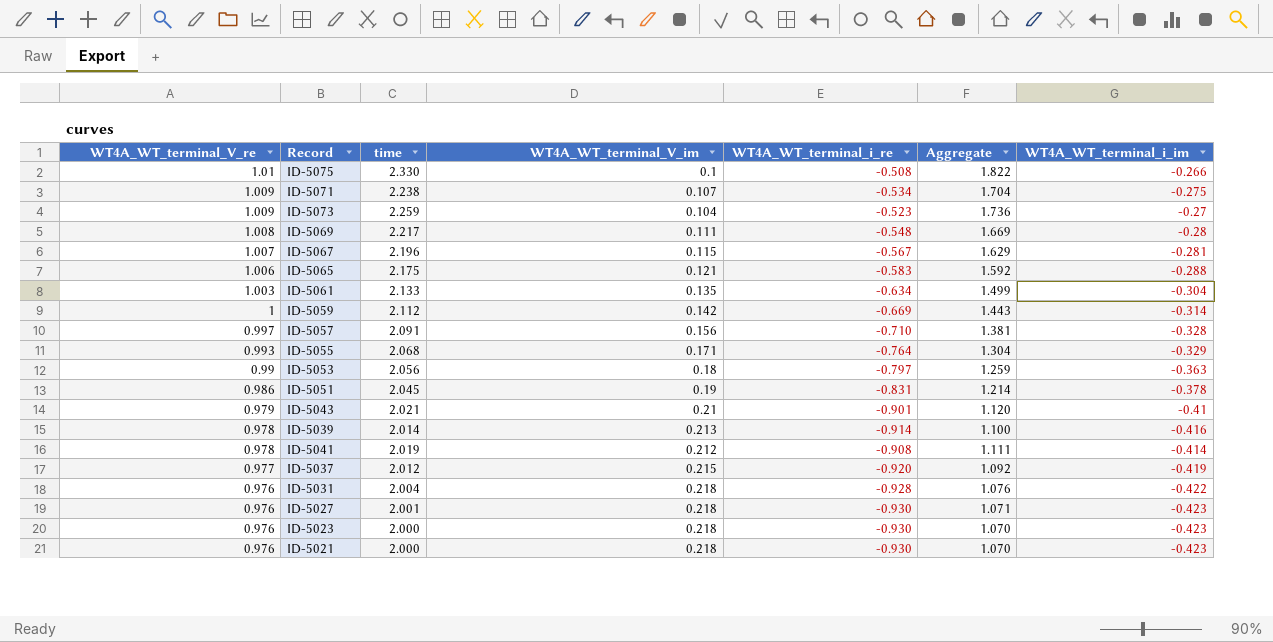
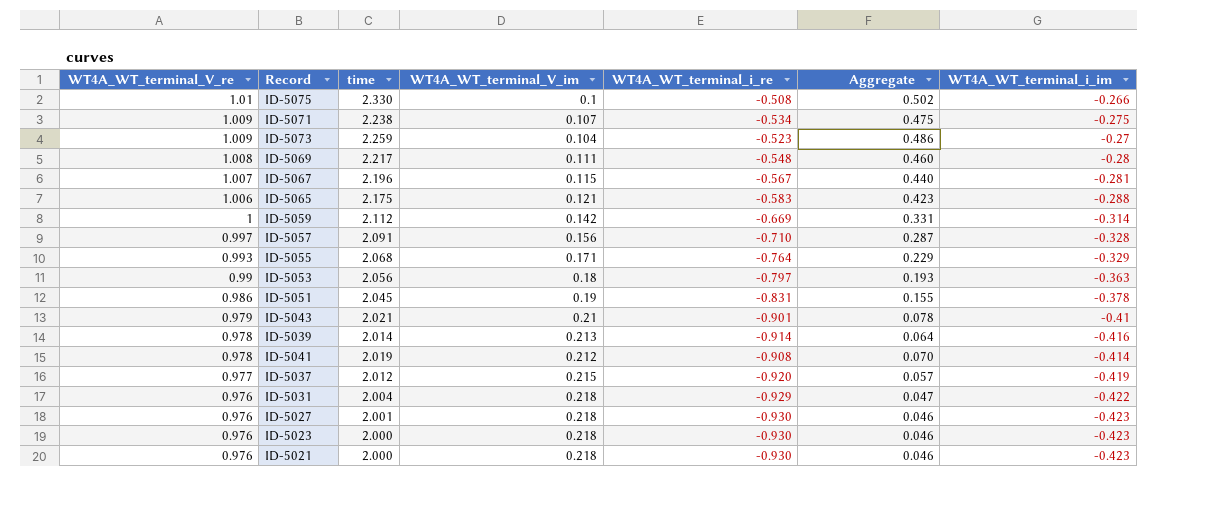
column Aggregate | formula: [time] + [WT4A_WT_terminal_i_re] -> [WT4A_WT_terminal_V_re] + [WT4A_WT_terminal_i_re]
row ID-5061: 1.003 | 2.133 | 0.135 | -0.634 | 1.499 | -0.304 -> none
ID-5031 | WT4A_WT_terminal_i_re: -0.928 -> -0.929

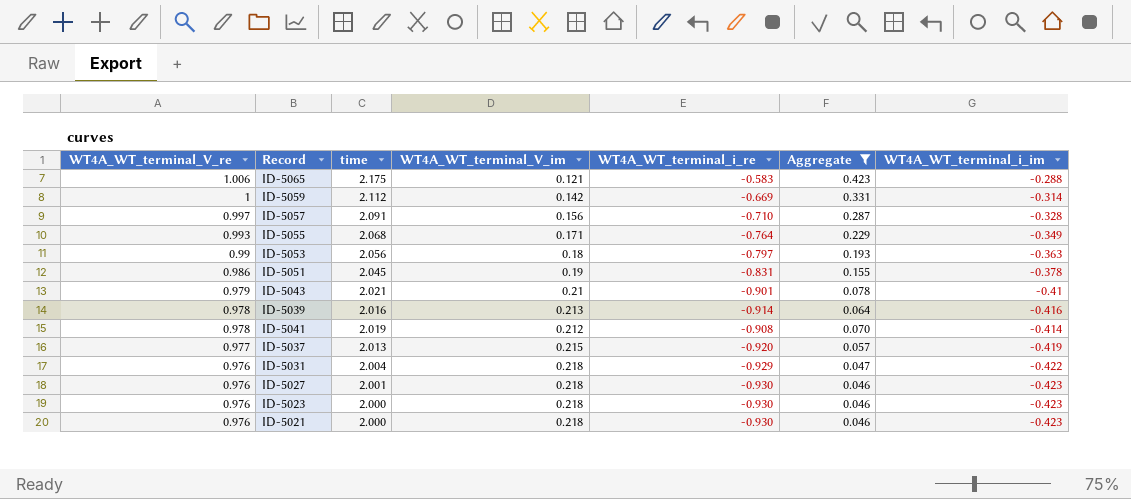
filter: none -> Aggregate <= 0.423
ID-5055 | WT4A_WT_terminal_i_im: -0.329 -> -0.349
ID-5039 | time: 2.014 -> 2.016
ID-5037 | time: 2.012 -> 2.013

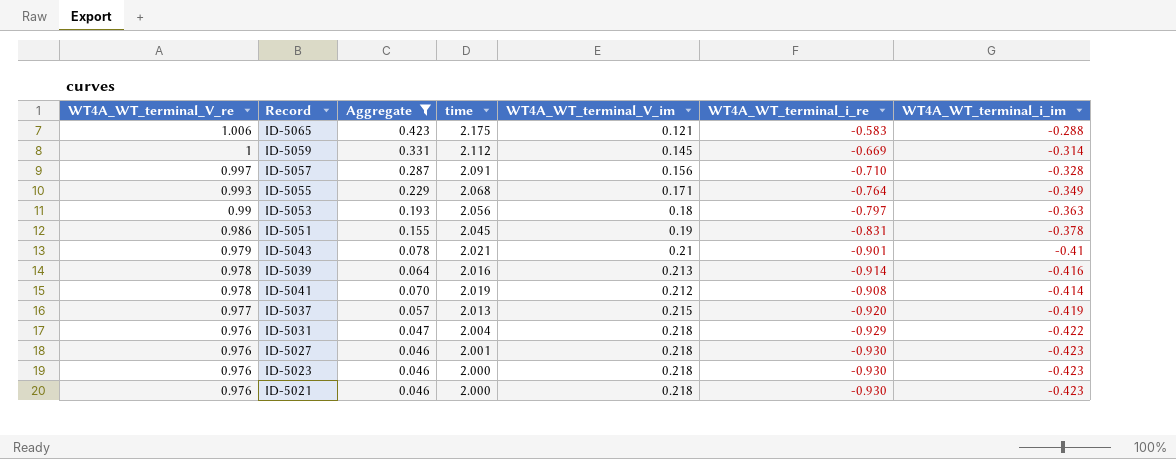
column Aggregate | position: 6 -> 3
ID-5059 | WT4A_WT_terminal_V_im: 0.142 -> 0.145

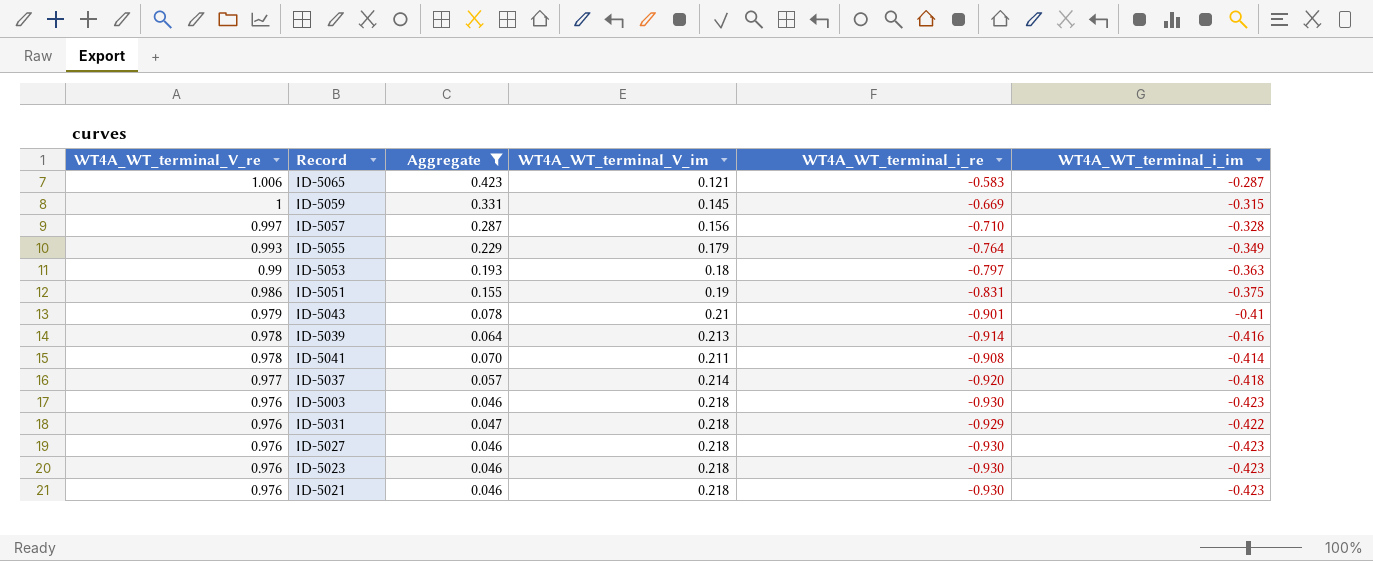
column time | position: 4 -> none
ID-5065 | WT4A_WT_terminal_i_im: -0.288 -> -0.287
ID-5059 | WT4A_WT_terminal_i_im: -0.314 -> -0.315
ID-5055 | WT4A_WT_terminal_V_im: 0.171 -> 0.179
ID-5051 | WT4A_WT_terminal_i_im: -0.378 -> -0.375
ID-5041 | WT4A_WT_terminal_V_im: 0.212 -> 0.211
ID-5037 | WT4A_WT_terminal_V_im: 0.215 -> 0.214
ID-5037 | WT4A_WT_terminal_i_im: -0.419 -> -0.418
row ID-5003: none -> 0.976 | 0.046 | 0.218 | -0.930 | -0.423

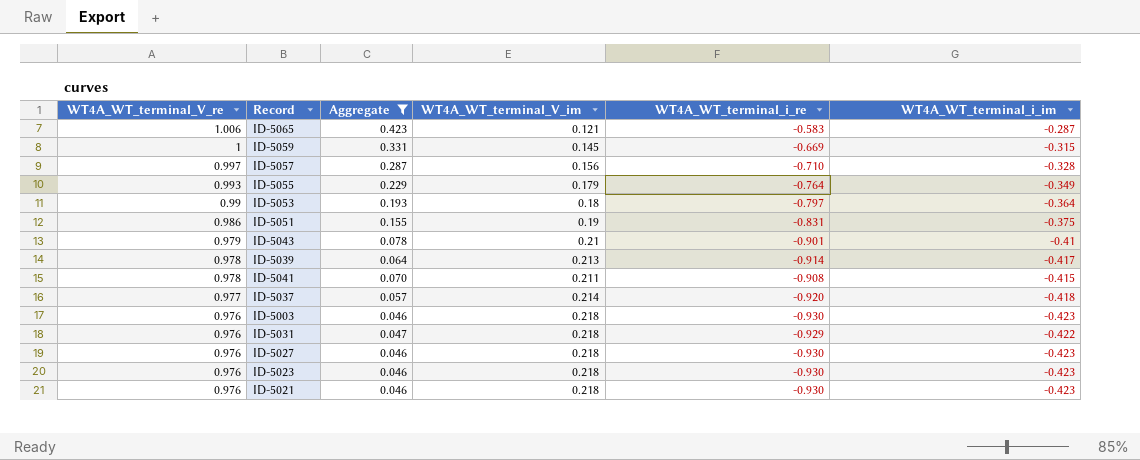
ID-5053 | WT4A_WT_terminal_i_im: -0.363 -> -0.364
ID-5039 | WT4A_WT_terminal_i_im: -0.416 -> -0.417
ID-5041 | WT4A_WT_terminal_i_im: -0.414 -> -0.415

